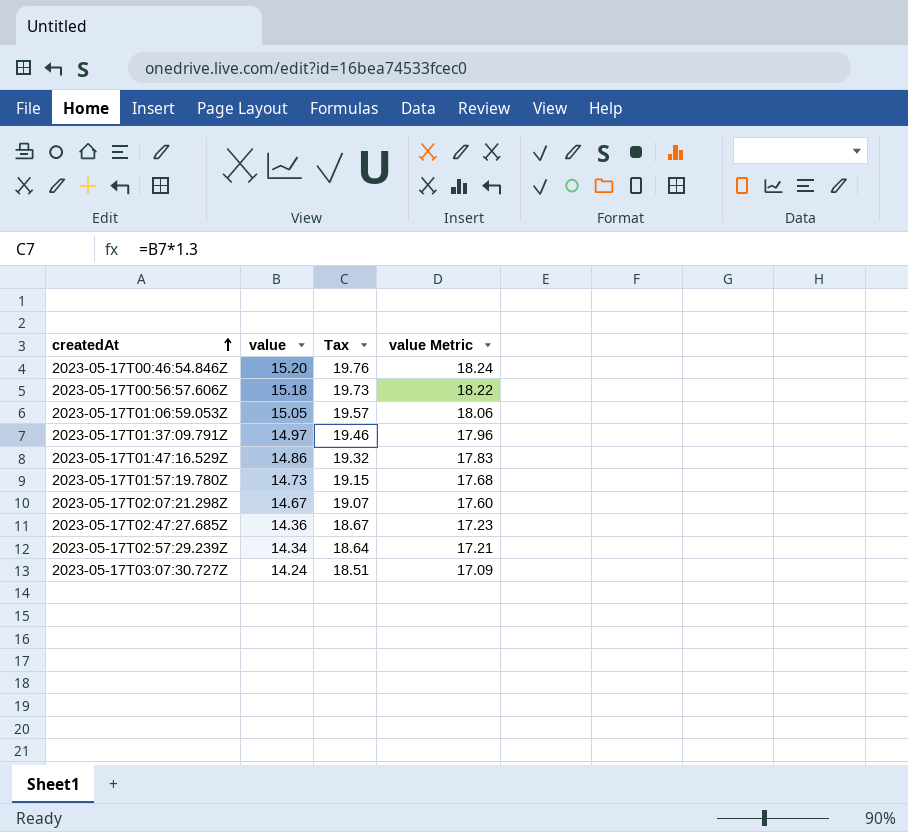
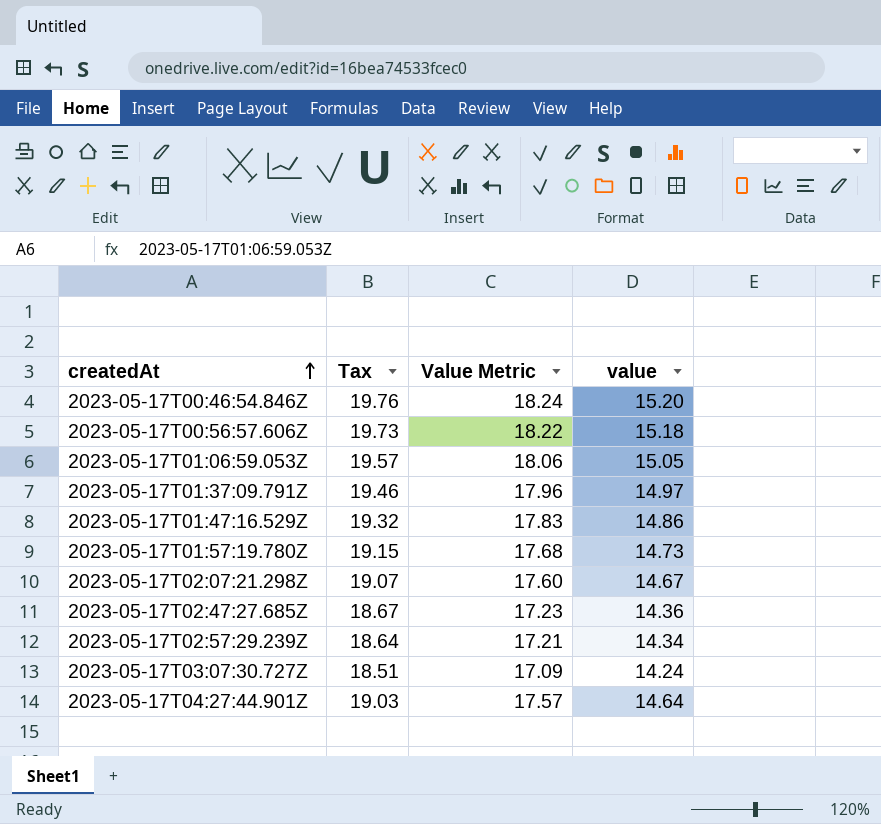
column name: value Metric -> Value Metric
column value | position: 2 -> 4
row 2023-05-17T04:27:44.901Z: none -> 19.03 | 17.57 | 14.64

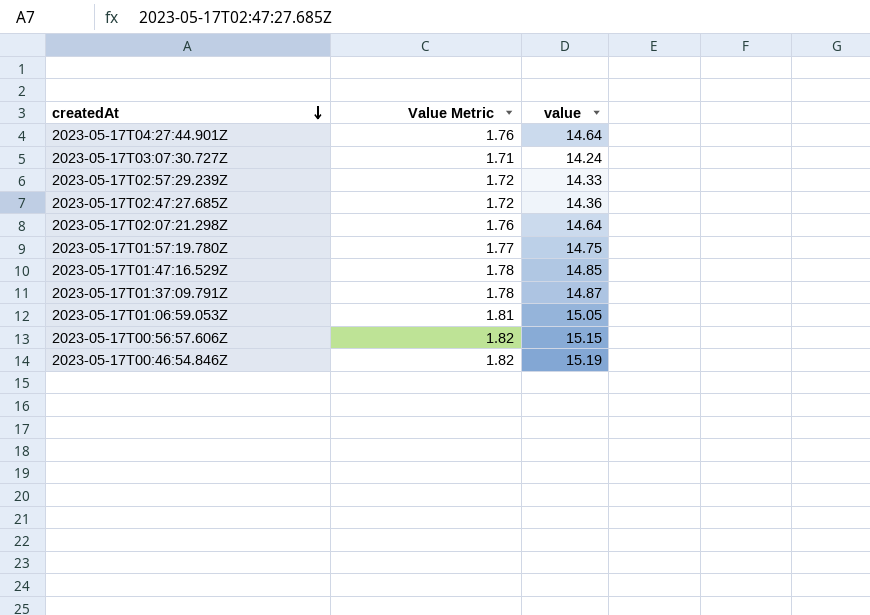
row order: createdAt ascending -> createdAt descending
column Tax | formula: [value] * 1.3 -> none
column Value Metric | formula: [value] * 1.2 -> [value] * 0.12
2023-05-17T02:57:29.239Z | value: 14.34 -> 14.33
2023-05-17T02:07:21.298Z | value: 14.67 -> 14.64
2023-05-17T01:57:19.780Z | value: 14.73 -> 14.75
2023-05-17T01:47:16.529Z | value: 14.86 -> 14.85
2023-05-17T01:37:09.791Z | value: 14.97 -> 14.87
2023-05-17T00:56:57.606Z | value: 15.18 -> 15.15
2023-05-17T00:46:54.846Z | value: 15.20 -> 15.19

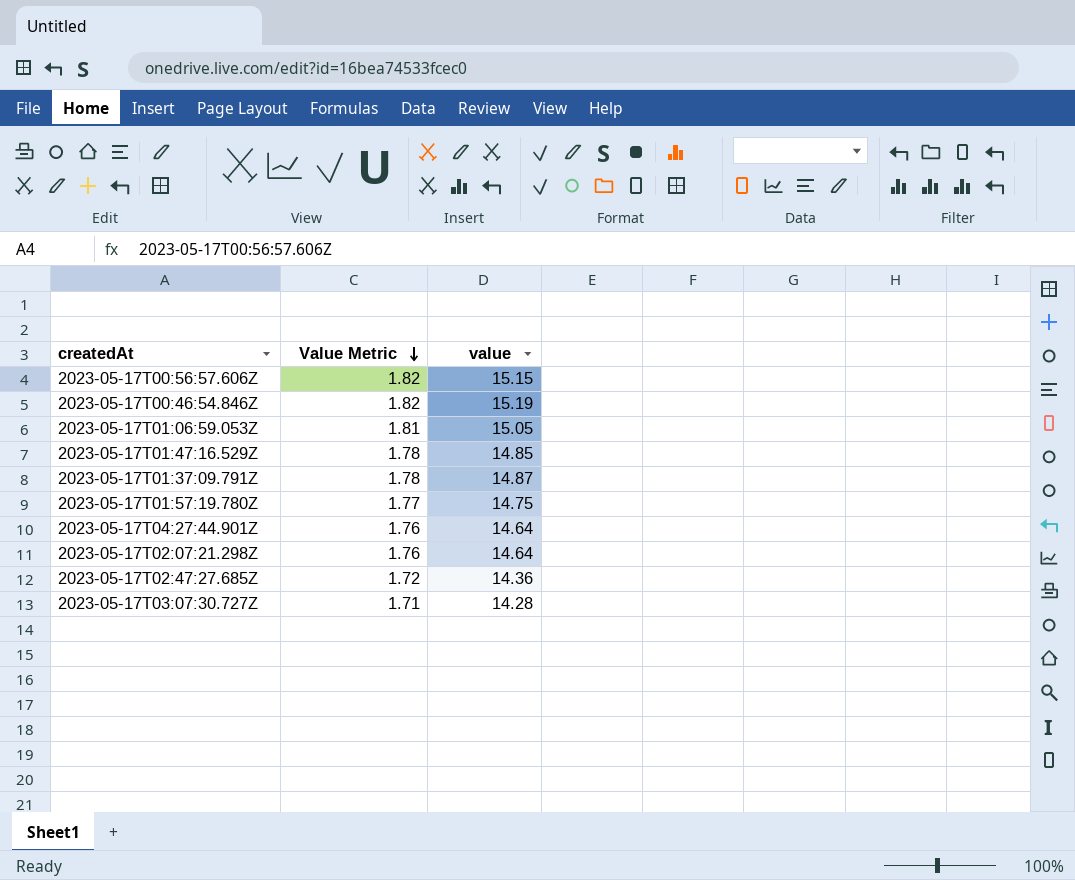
row order: createdAt descending -> Value Metric descending
row 2023-05-17T02:57:29.239Z: 1.72 | 14.33 -> none
2023-05-17T03:07:30.727Z | value: 14.24 -> 14.28

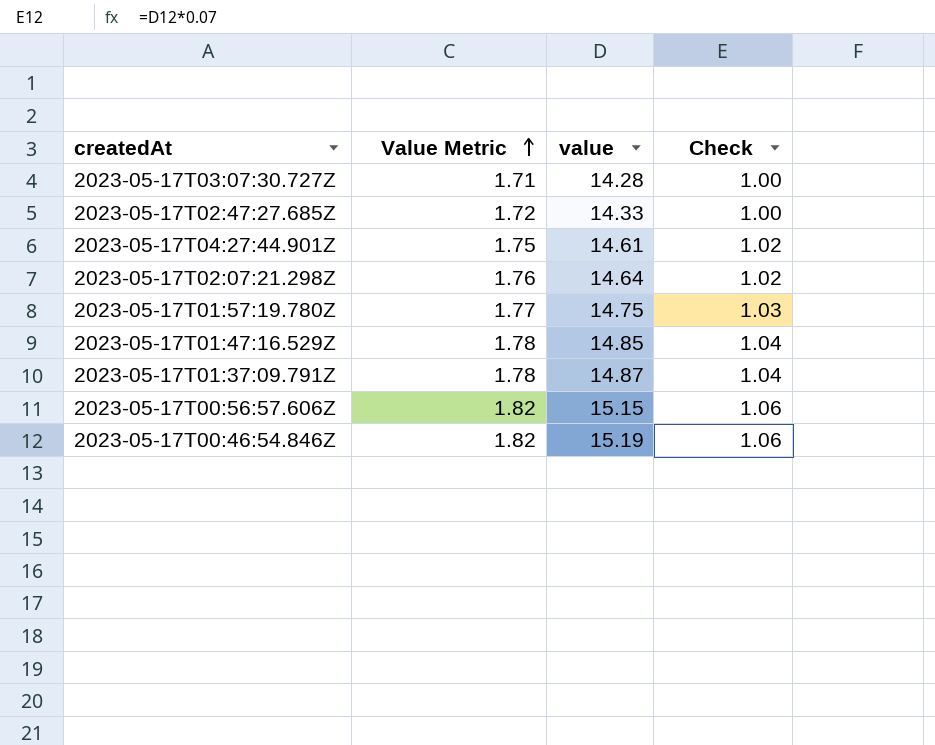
row order: Value Metric descending -> Value Metric ascending
column Check | formula: none -> [value] * 0.07
row 2023-05-17T01:06:59.053Z: 1.81 | 15.05 -> none
2023-05-17T02:47:27.685Z | value: 14.36 -> 14.33
2023-05-17T04:27:44.901Z | Value Metric: 1.76 -> 1.75
2023-05-17T04:27:44.901Z | value: 14.64 -> 14.61

